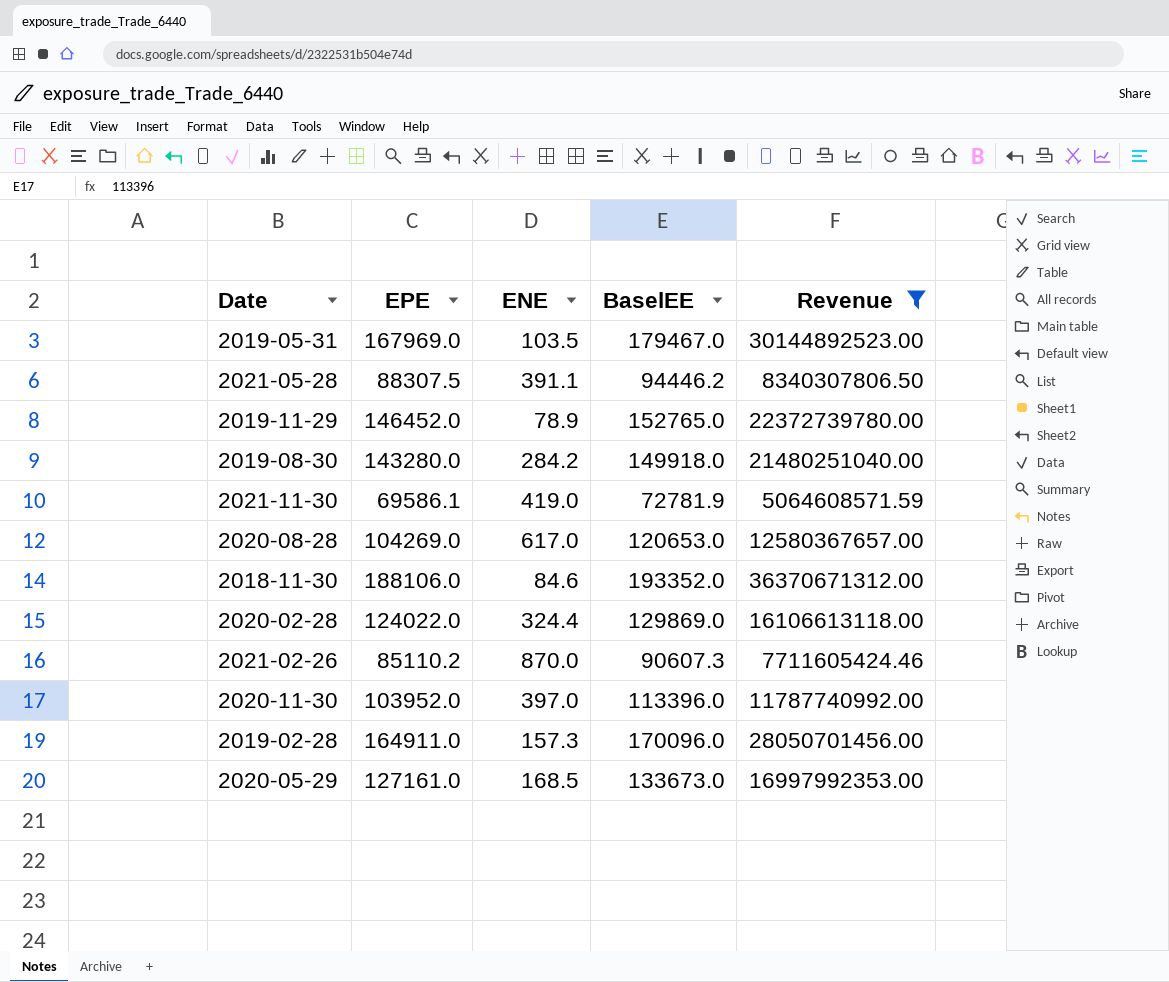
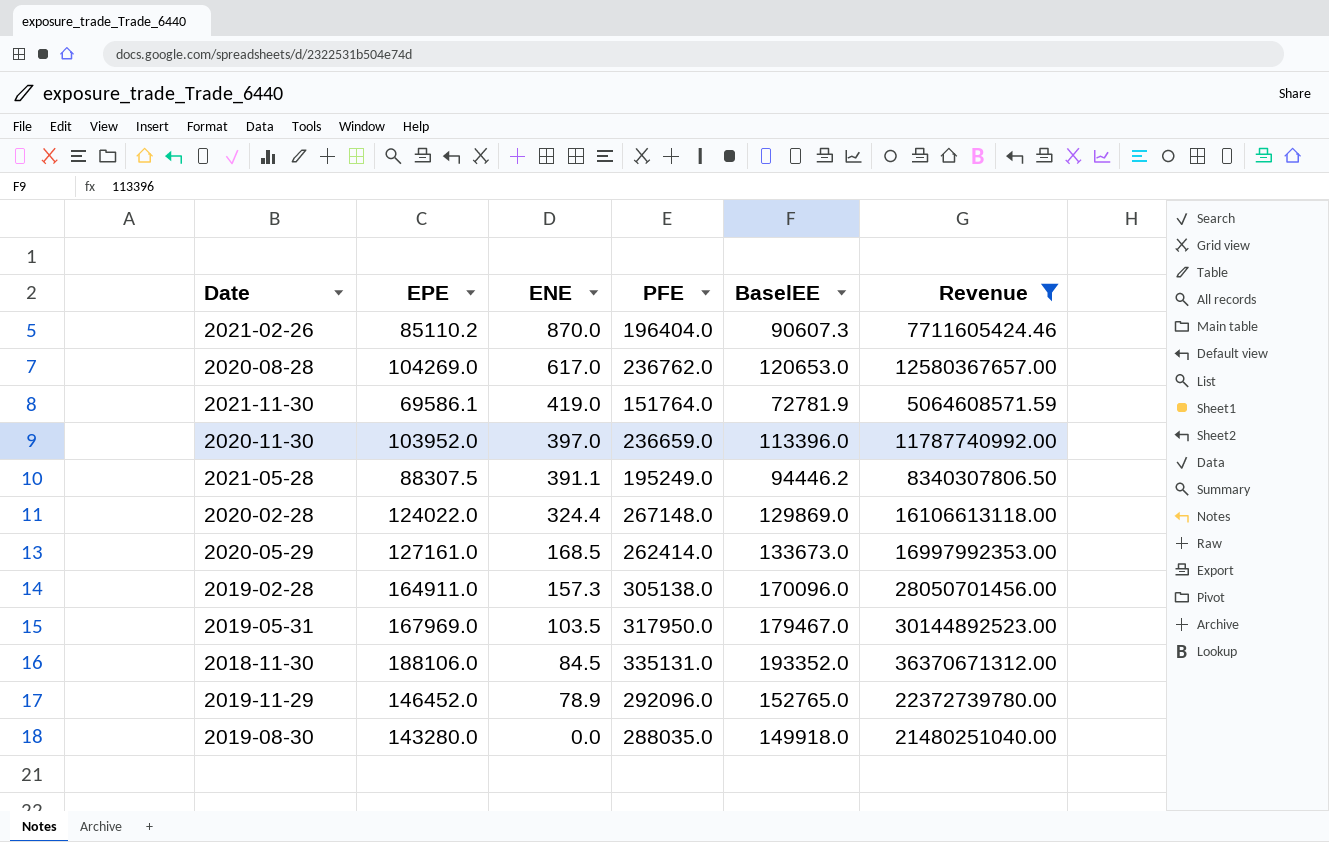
row order: none -> ENE descending
column PFE | position: none -> 4
2018-11-30 | ENE: 84.6 -> 84.5
2019-08-30 | ENE: 284.2 -> 0.0

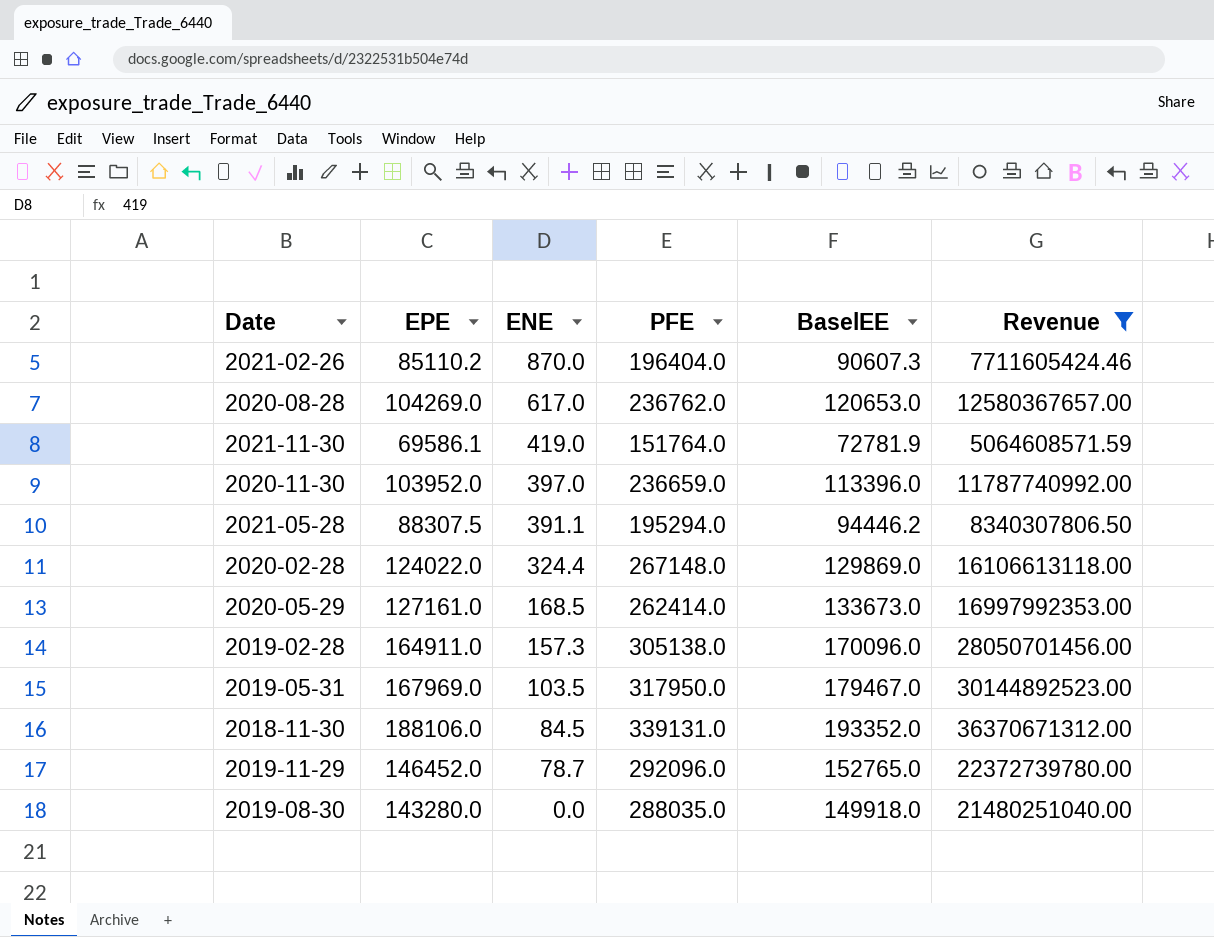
2021-05-28 | PFE: 195249.0 -> 195294.0
2018-11-30 | PFE: 335131.0 -> 339131.0
2019-11-29 | ENE: 78.9 -> 78.7

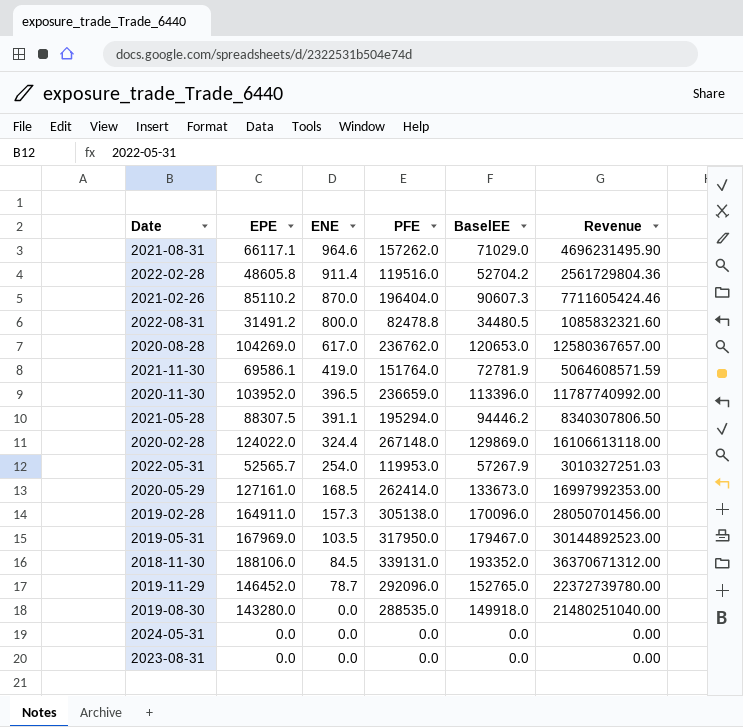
filter: Revenue >= 5064608571.59 -> none
2020-11-30 | ENE: 397.0 -> 396.5
2019-08-30 | PFE: 288035.0 -> 288535.0

